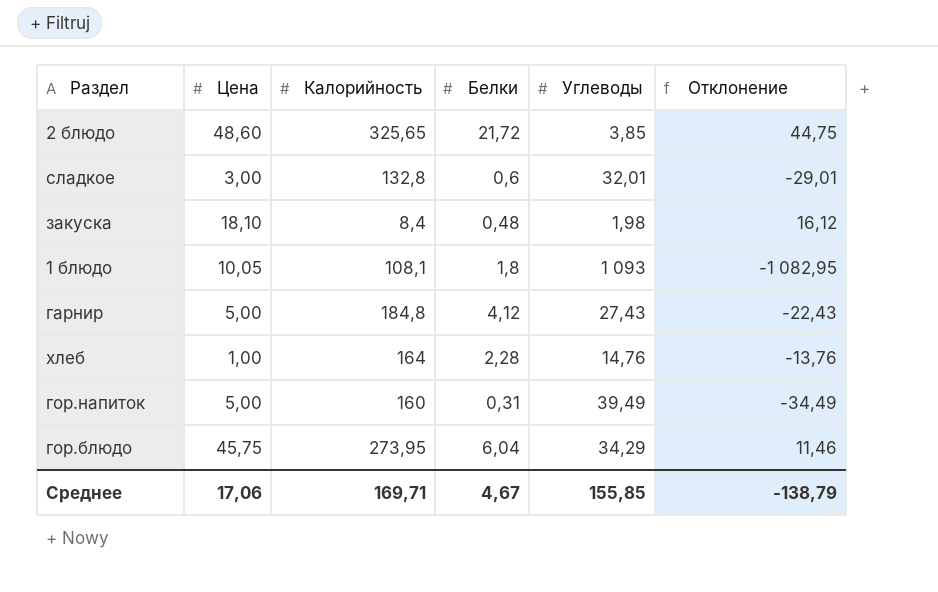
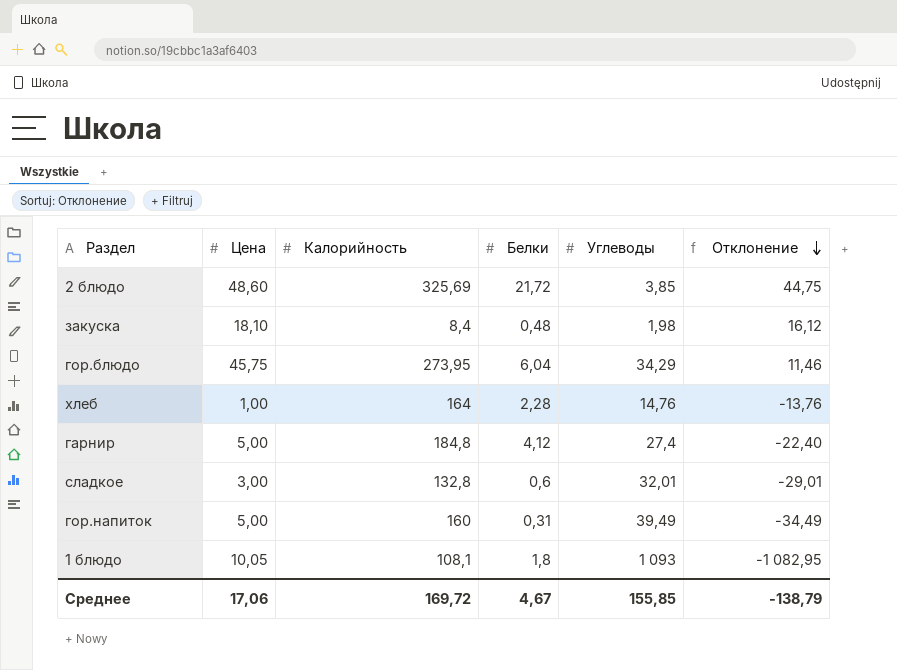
row order: none -> Отклонение descending
2 блюдо | Калорийность: 325,65 -> 325,69
гарнир | Углеводы: 27,43 -> 27,4
гарнир | Отклонение: -22,43 -> -22,40
Среднее | Калорийность: 169,71 -> 169,72

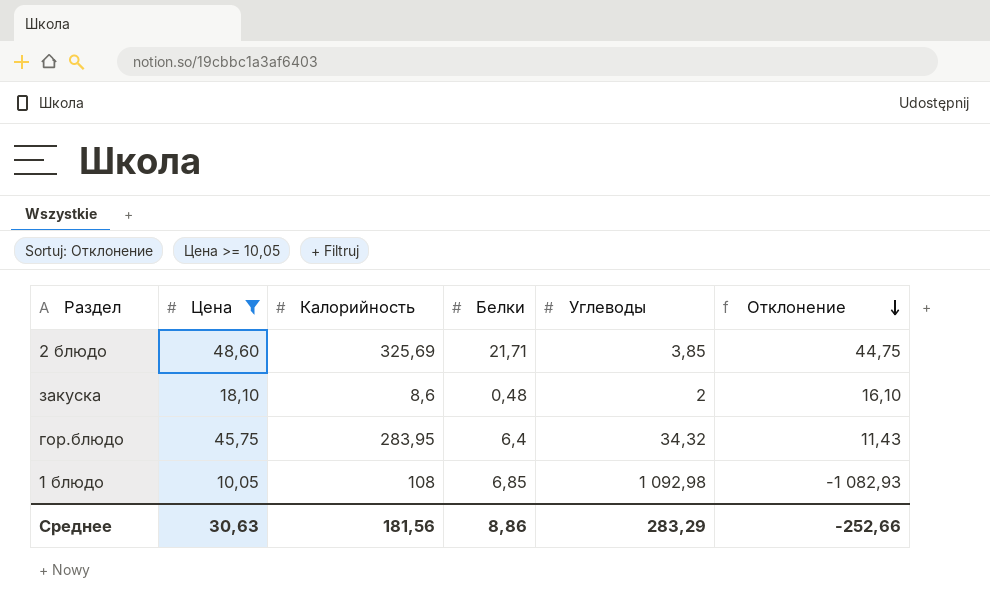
filter: none -> Цена >= 10,05
2 блюдо | Белки: 21,72 -> 21,71
закуска | Калорийность: 8,4 -> 8,6
закуска | Углеводы: 1,98 -> 2
закуска | Отклонение: 16,12 -> 16,10
гор.блюдо | Калорийность: 273,95 -> 283,95
гор.блюдо | Белки: 6,04 -> 6,4
гор.блюдо | Углеводы: 34,29 -> 34,32
гор.блюдо | Отклонение: 11,46 -> 11,43
1 блюдо | Калорийность: 108,1 -> 108
1 блюдо | Белки: 1,8 -> 6,85
1 блюдо | Углеводы: 1 093 -> 1 092,98
1 блюдо | Отклонение: -1 082,95 -> -1 082,93
Среднее | Цена: 17,06 -> 30,63
Среднее | Калорийность: 169,72 -> 181,56
Среднее | Белки: 4,67 -> 8,86
Среднее | Углеводы: 155,85 -> 283,29
Среднее | Отклонение: -138,79 -> -252,66

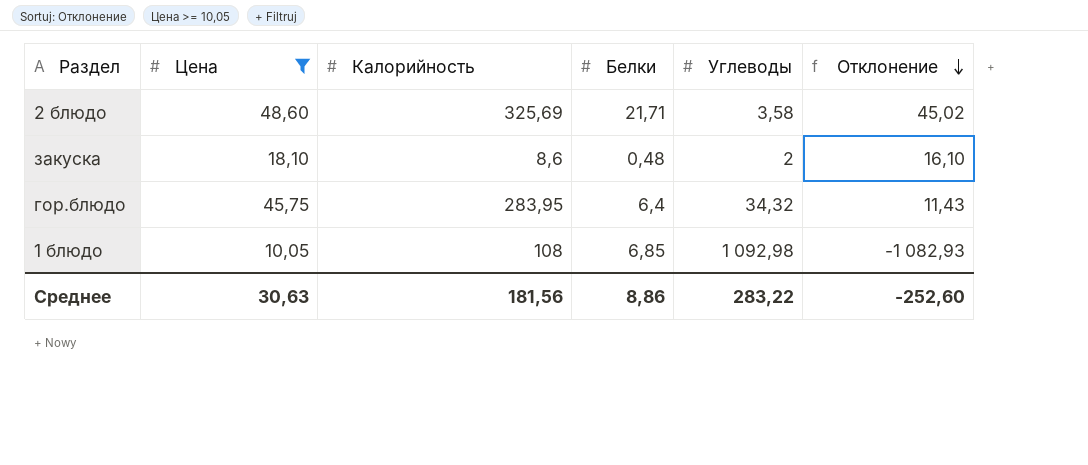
2 блюдо | Углеводы: 3,85 -> 3,58
2 блюдо | Отклонение: 44,75 -> 45,02
Среднее | Углеводы: 283,29 -> 283,22
Среднее | Отклонение: -252,66 -> -252,60

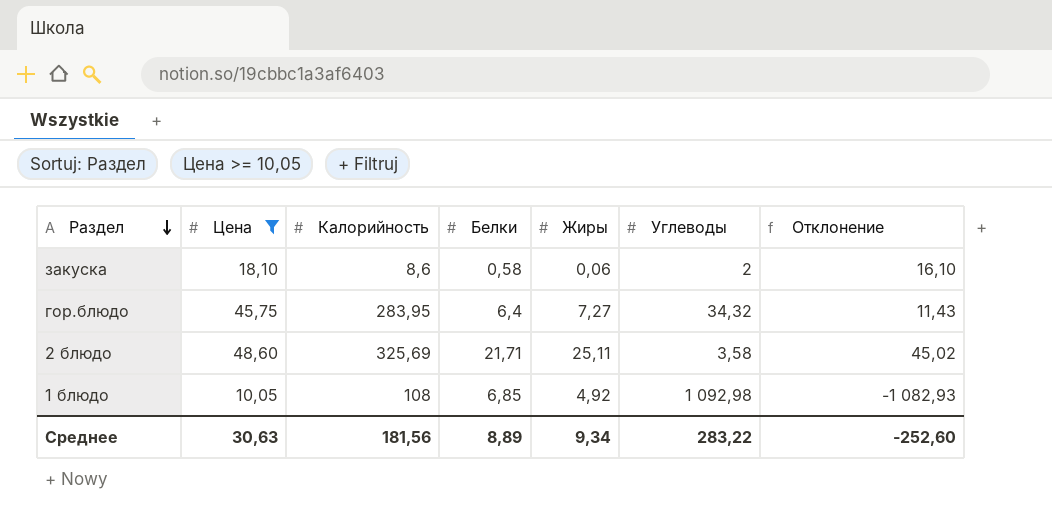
row order: Отклонение descending -> Раздел descending
column Жиры | position: none -> 5
закуска | Белки: 0,48 -> 0,58
Среднее | Белки: 8,86 -> 8,89

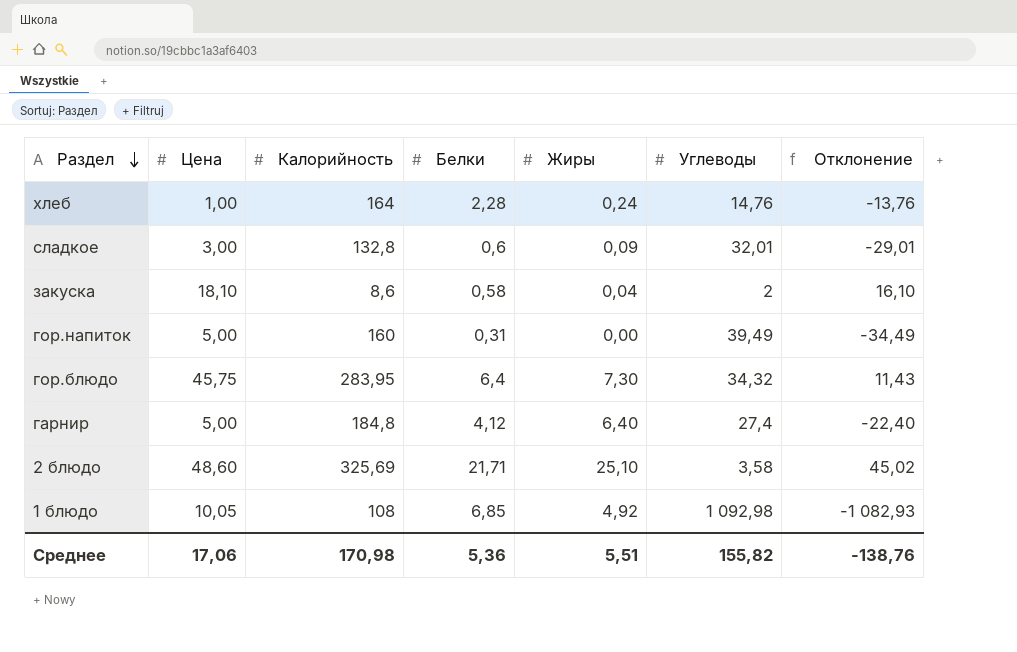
filter: Цена >= 10,05 -> none
закуска | Жиры: 0,06 -> 0,04
гор.блюдо | Жиры: 7,27 -> 7,30
2 блюдо | Жиры: 25,11 -> 25,10
Среднее | Цена: 30,63 -> 17,06
Среднее | Калорийность: 181,56 -> 170,98
Среднее | Белки: 8,89 -> 5,36
Среднее | Жиры: 9,34 -> 5,51
Среднее | Углеводы: 283,22 -> 155,82
Среднее | Отклонение: -252,60 -> -138,76

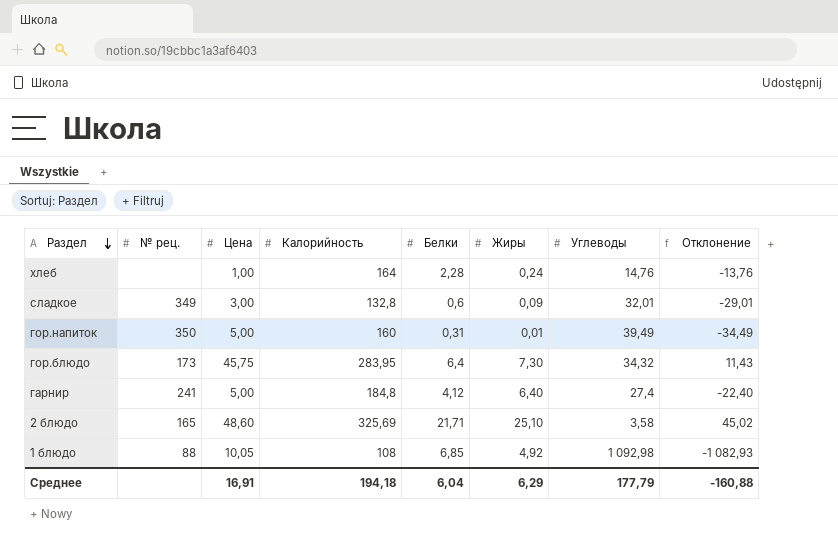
column № рец. | position: none -> 2
row закуска: 18,10 | 8,6 | 0,58 | 0,04 | 2 | 16,10 -> none
гор.напиток | Жиры: 0,00 -> 0,01
Среднее | Цена: 17,06 -> 16,91
Среднее | Калорийность: 170,98 -> 194,18
Среднее | Белки: 5,36 -> 6,04
Среднее | Жиры: 5,51 -> 6,29
Среднее | Углеводы: 155,82 -> 177,79
Среднее | Отклонение: -138,76 -> -160,88

